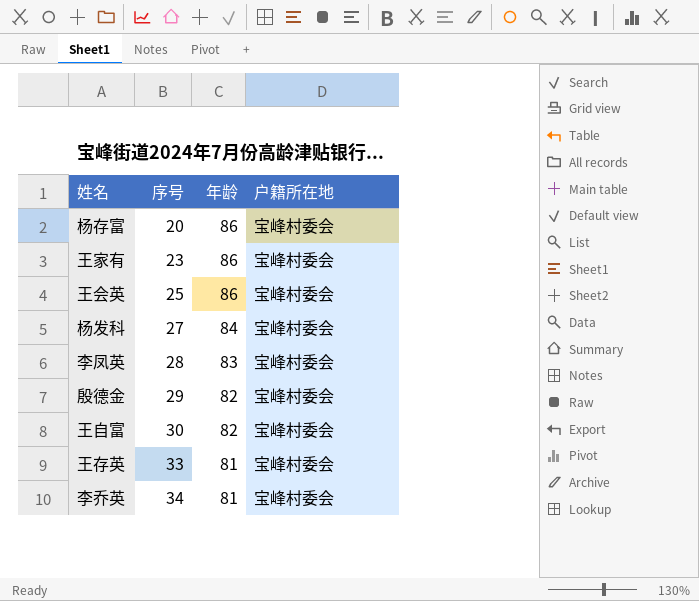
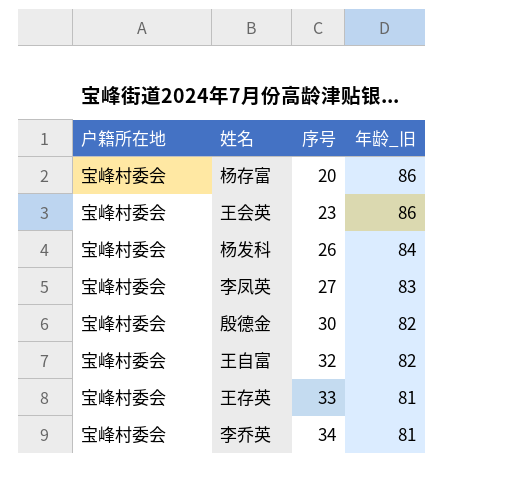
column 户籍所在地 | position: 4 -> 1
column name: 年龄 -> 年龄_旧
row 王家有: 23 | 86 | 宝峰村委会 -> none
王会英 | 序号: 25 -> 23
杨发科 | 序号: 27 -> 26
李凤英 | 序号: 28 -> 27
殷德金 | 序号: 29 -> 30
王自富 | 序号: 30 -> 32

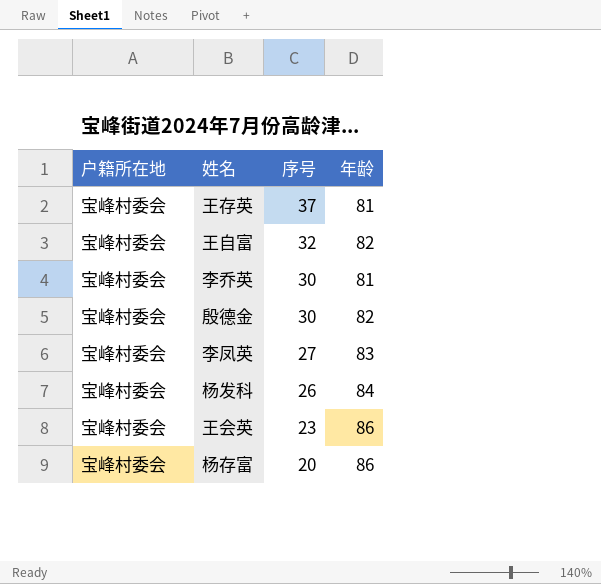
row order: 序号 ascending -> 序号 descending
column name: 年龄_旧 -> 年龄
王存英 | 序号: 33 -> 37
李乔英 | 序号: 34 -> 30

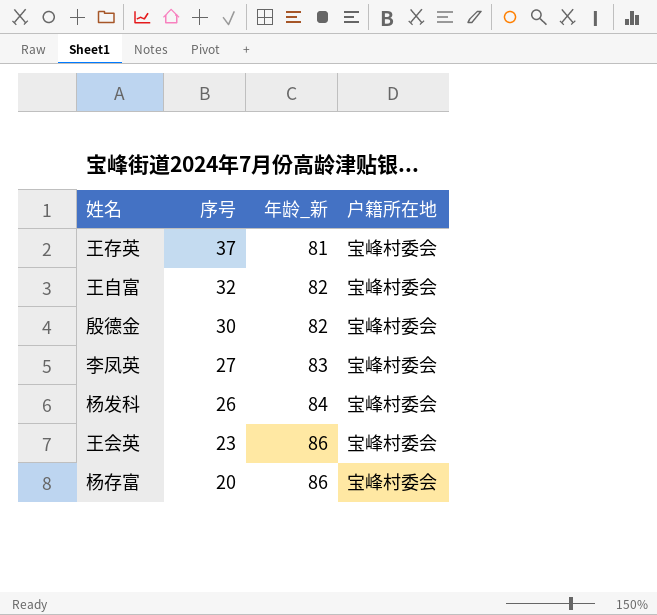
column name: 年龄 -> 年龄_新
column 户籍所在地 | position: 1 -> 4
row 李乔英: 宝峰村委会 | 30 | 81 -> none

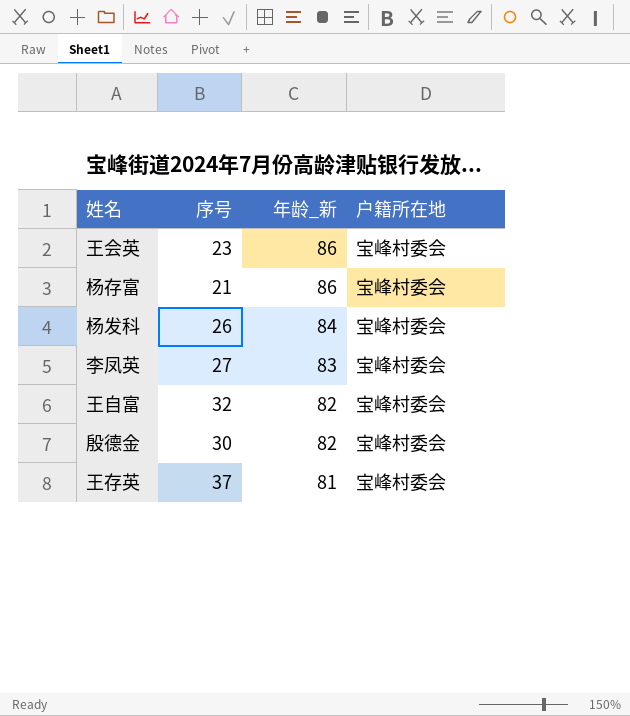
row order: 序号 descending -> 年龄_新 descending
杨存富 | 序号: 20 -> 21

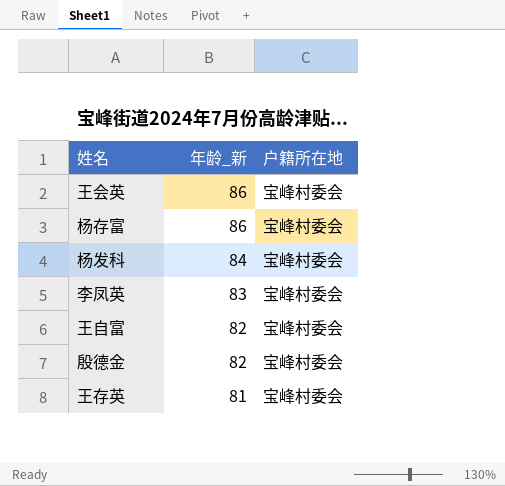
column 序号 | position: 2 -> none

